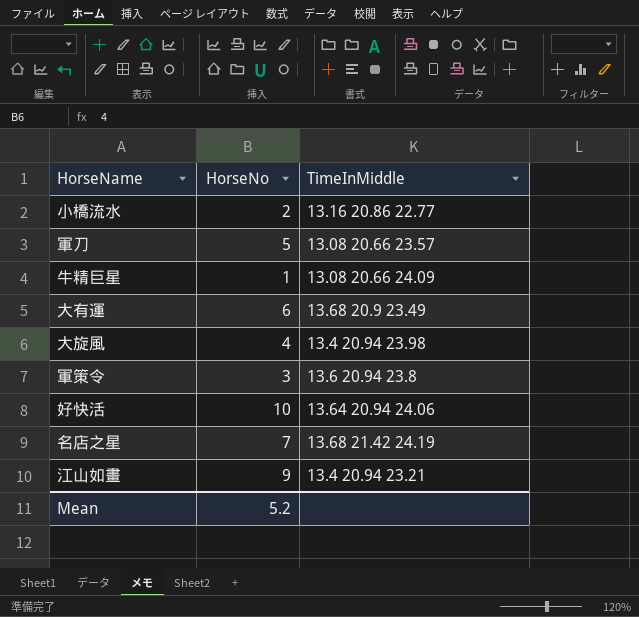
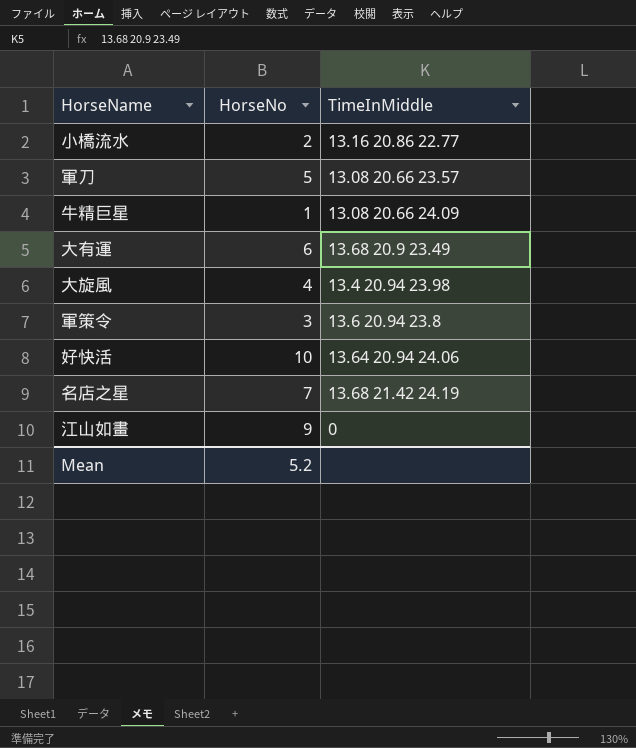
江山如畫 | TimeInMiddle: 13.4 20.94 23.21 -> 0

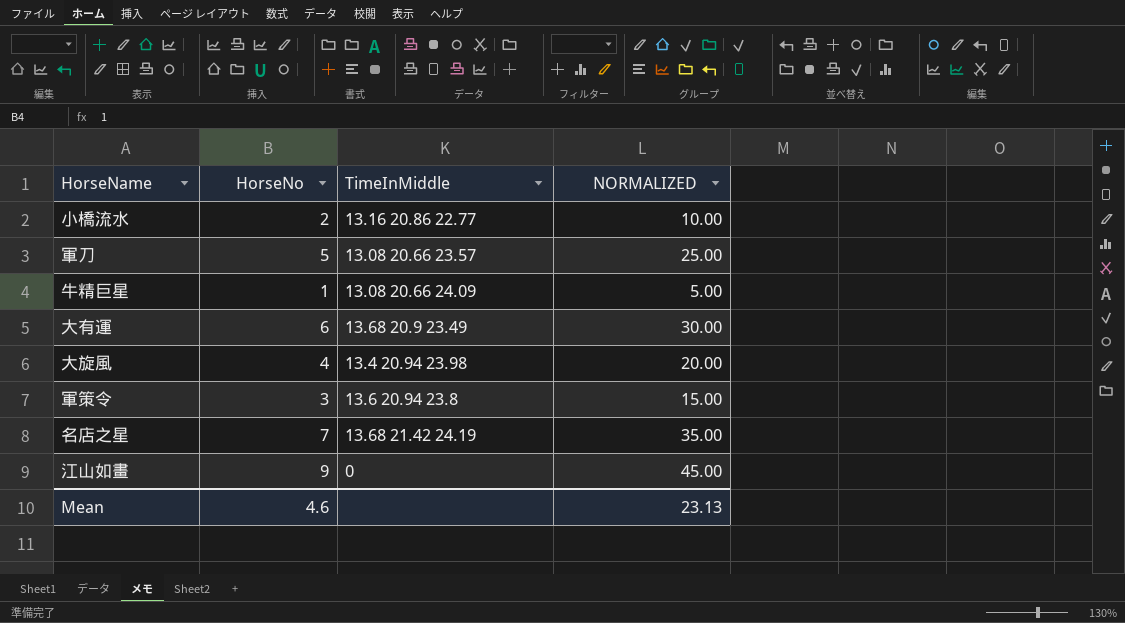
column NORMALIZED | formula: none -> [HorseNo] * 5
row 好快活: 10 | 13.64 20.94 24.06 -> none
Mean | HorseNo: 5.2 -> 4.6

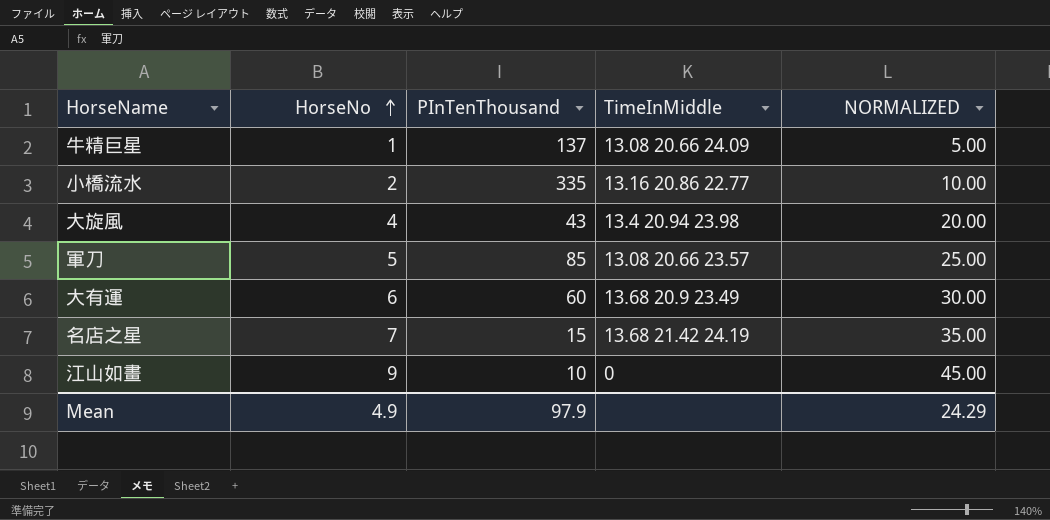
row order: none -> HorseNo ascending
column PInTenThousand | position: none -> 3
row 軍策令: 3 | 13.6 20.94 23.8 | 15.00 -> none
Mean | HorseNo: 4.6 -> 4.9
Mean | NORMALIZED: 23.13 -> 24.29

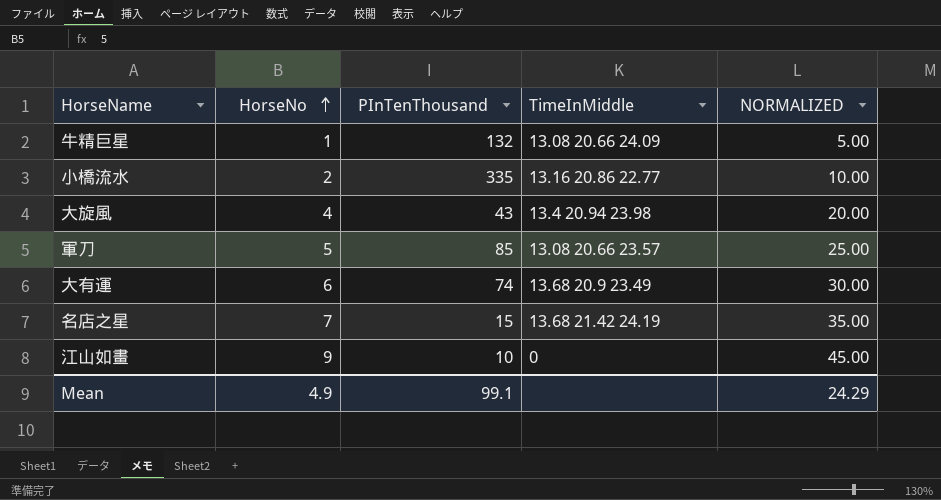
牛精巨星 | PInTenThousand: 137 -> 132
大有運 | PInTenThousand: 60 -> 74
Mean | PInTenThousand: 97.9 -> 99.1

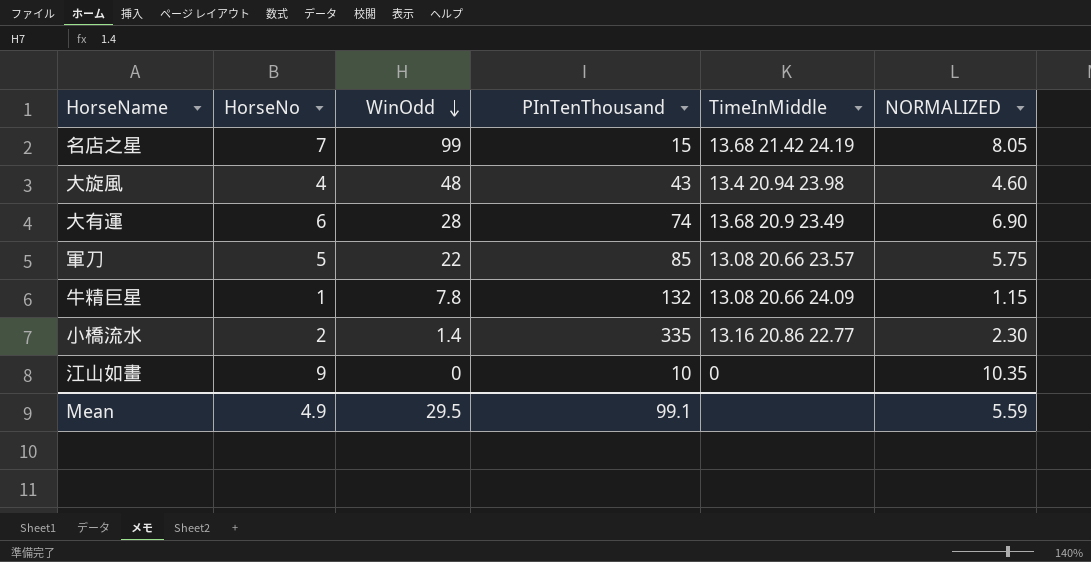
row order: HorseNo ascending -> WinOdd descending
column WinOdd | position: none -> 3
column NORMALIZED | formula: [HorseNo] * 5 -> [HorseNo] * 1.15
Mean | NORMALIZED: 24.29 -> 5.59

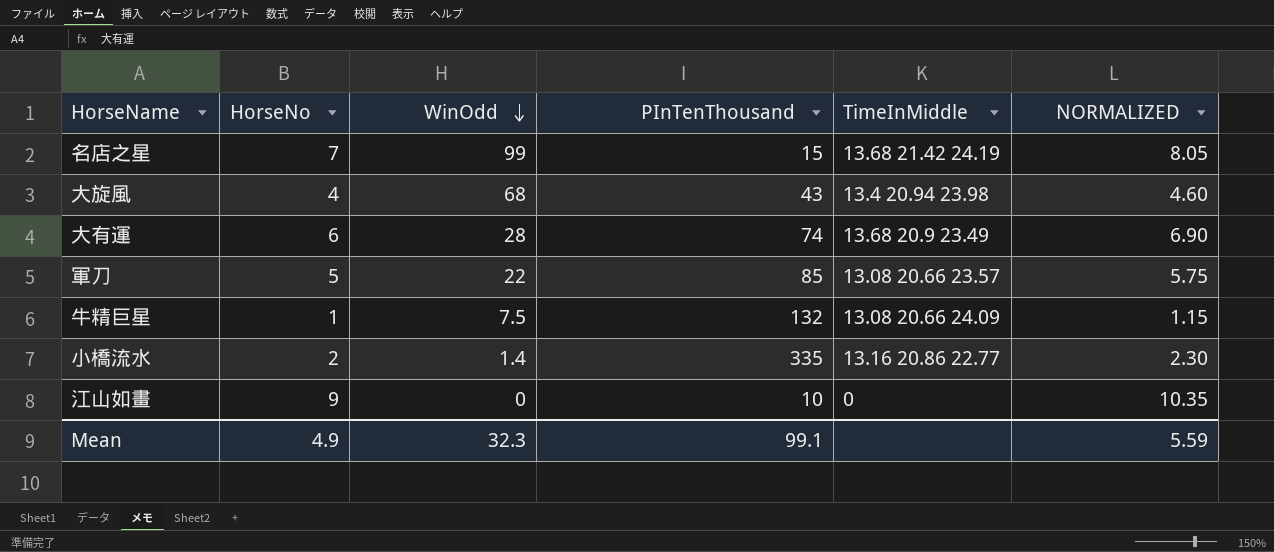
大旋風 | WinOdd: 48 -> 68
牛精巨星 | WinOdd: 7.8 -> 7.5
Mean | WinOdd: 29.5 -> 32.3

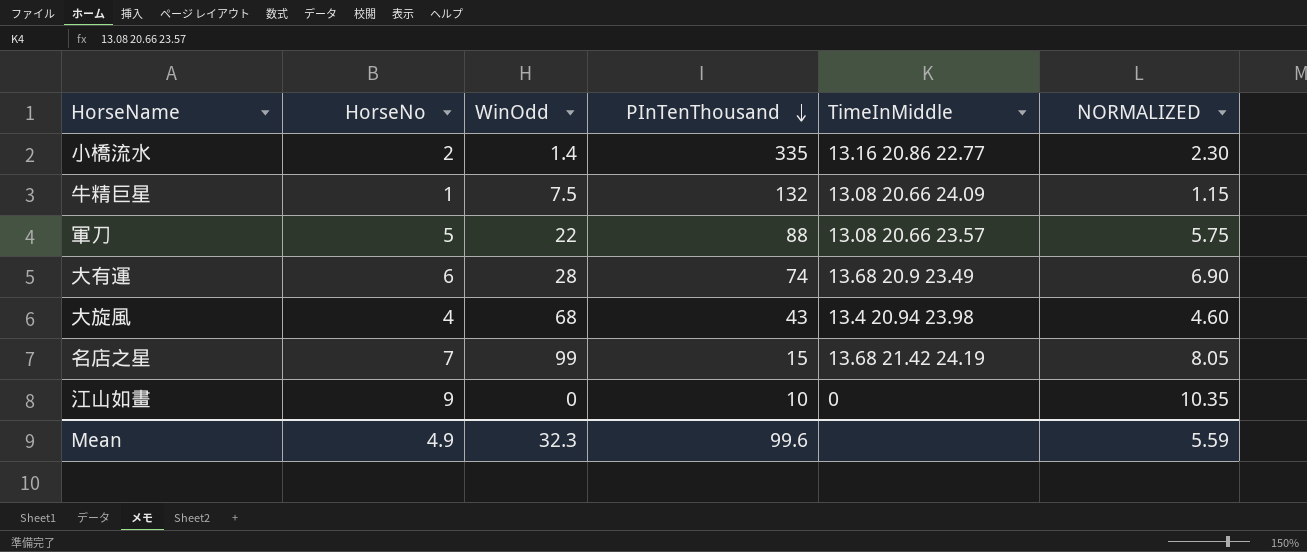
row order: WinOdd descending -> PInTenThousand descending
軍刀 | PInTenThousand: 85 -> 88
Mean | PInTenThousand: 99.1 -> 99.6

